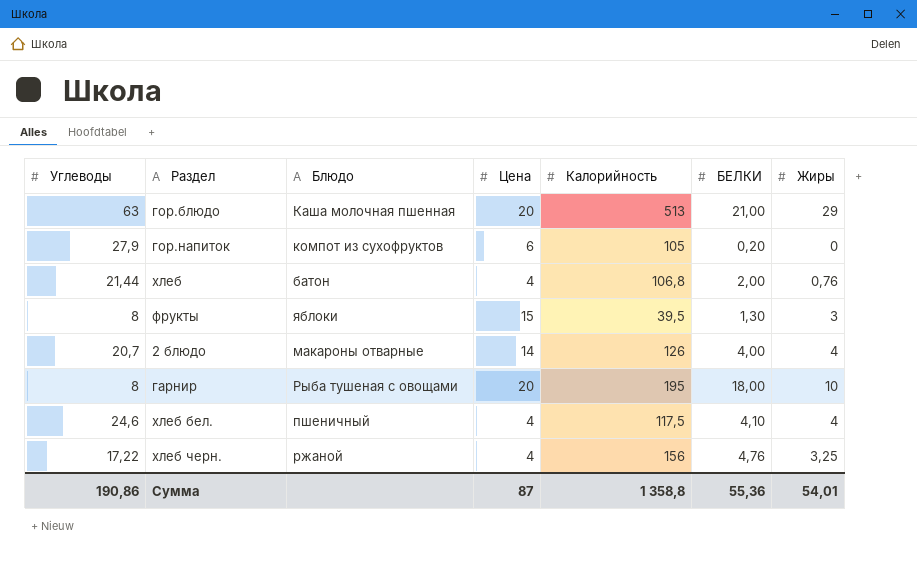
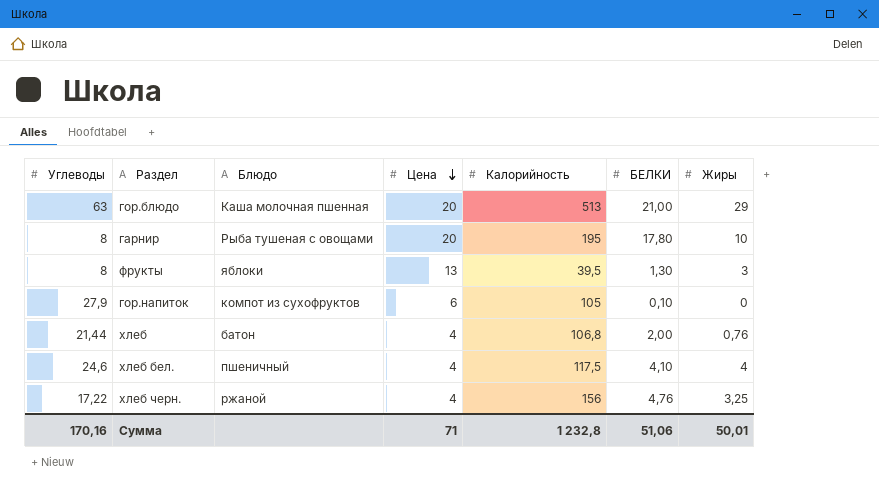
row order: none -> Цена descending
row 2 блюдо: 20,7 | макароны отварные | 14 | 126 | 4,00 | 4 -> none
гарнир | БЕЛКИ: 18,00 -> 17,80
фрукты | Цена: 15 -> 13
гор.напиток | БЕЛКИ: 0,20 -> 0,10
Сумма | Углеводы: 190,86 -> 170,16
Сумма | Цена: 87 -> 71
Сумма | Калорийность: 1 358,8 -> 1 232,8
Сумма | БЕЛКИ: 55,36 -> 51,06
Сумма | Жиры: 54,01 -> 50,01

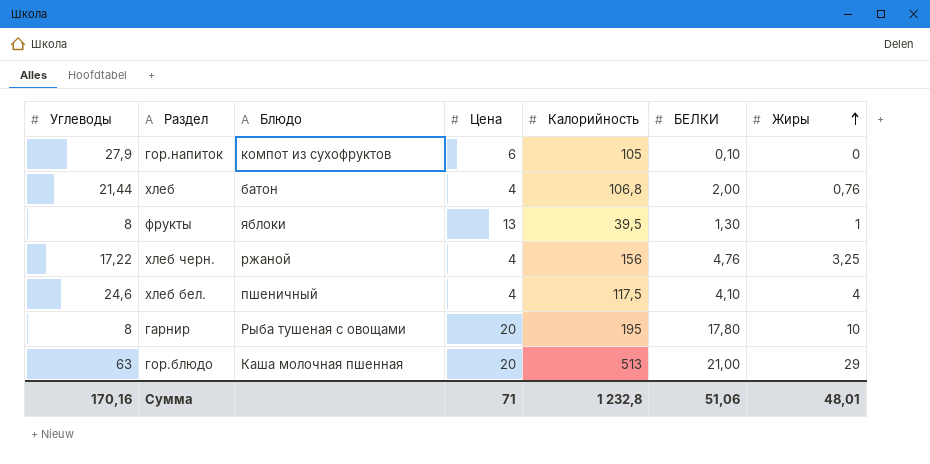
row order: Цена descending -> Жиры ascending
фрукты | Жиры: 3 -> 1
Сумма | Жиры: 50,01 -> 48,01

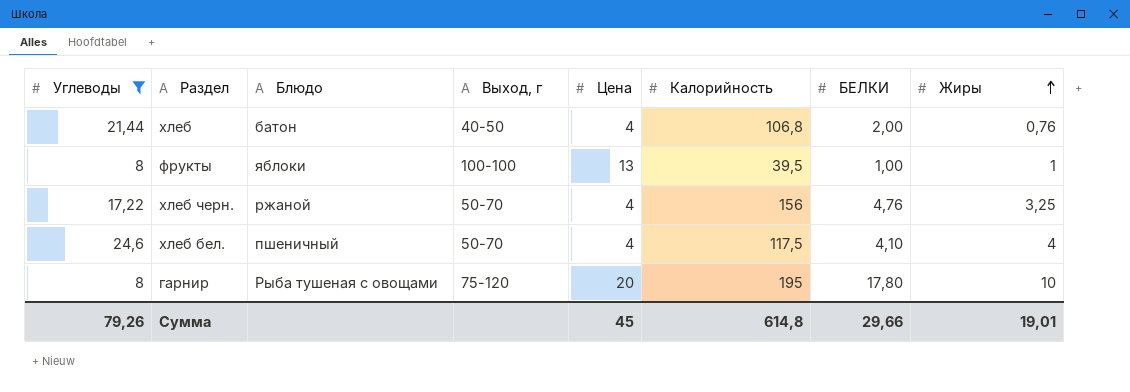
filter: none -> Углеводы <= 24,6
column Выход, г | position: none -> 4
фрукты | БЕЛКИ: 1,30 -> 1,00
Сумма | Углеводы: 170,16 -> 79,26
Сумма | Цена: 71 -> 45
Сумма | Калорийность: 1 232,8 -> 614,8
Сумма | БЕЛКИ: 51,06 -> 29,66
Сумма | Жиры: 48,01 -> 19,01

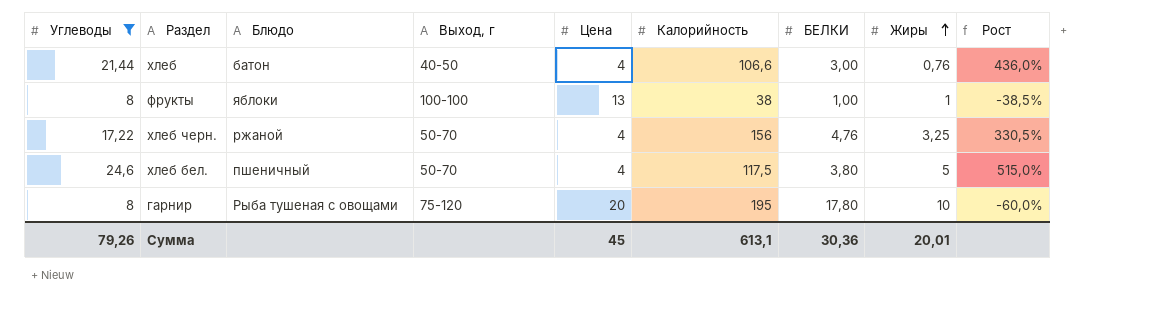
column Рост | formula: none -> ([Углеводы] - [Цена]) / [Цена]
хлеб | Калорийность: 106,8 -> 106,6
хлеб | БЕЛКИ: 2,00 -> 3,00
фрукты | Калорийность: 39,5 -> 38
хлеб бел. | БЕЛКИ: 4,10 -> 3,80
хлеб бел. | Жиры: 4 -> 5
Сумма | Калорийность: 614,8 -> 613,1
Сумма | БЕЛКИ: 29,66 -> 30,36
Сумма | Жиры: 19,01 -> 20,01

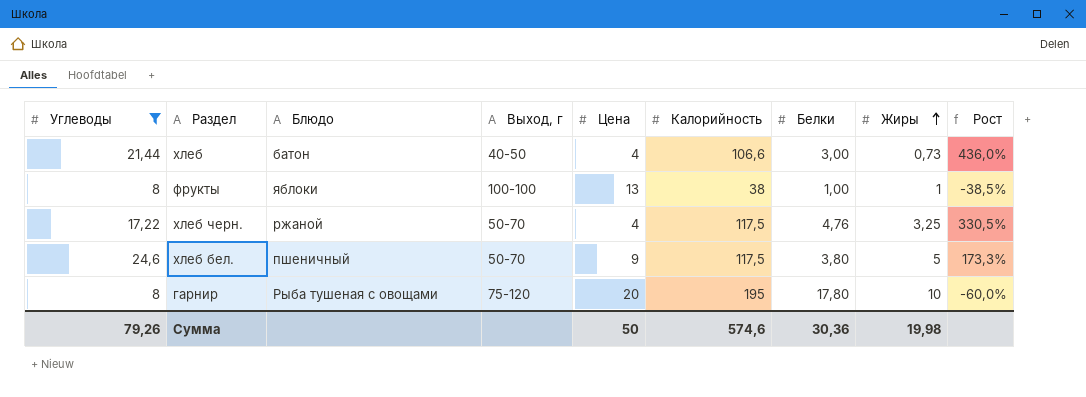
column name: БЕЛКИ -> Белки
хлеб | Жиры: 0,76 -> 0,73
хлеб черн. | Калорийность: 156 -> 117,5
хлеб бел. | Цена: 4 -> 9
хлеб бел. | Рост: 515,0% -> 173,3%
Сумма | Цена: 45 -> 50
Сумма | Калорийность: 613,1 -> 574,6
Сумма | Жиры: 20,01 -> 19,98

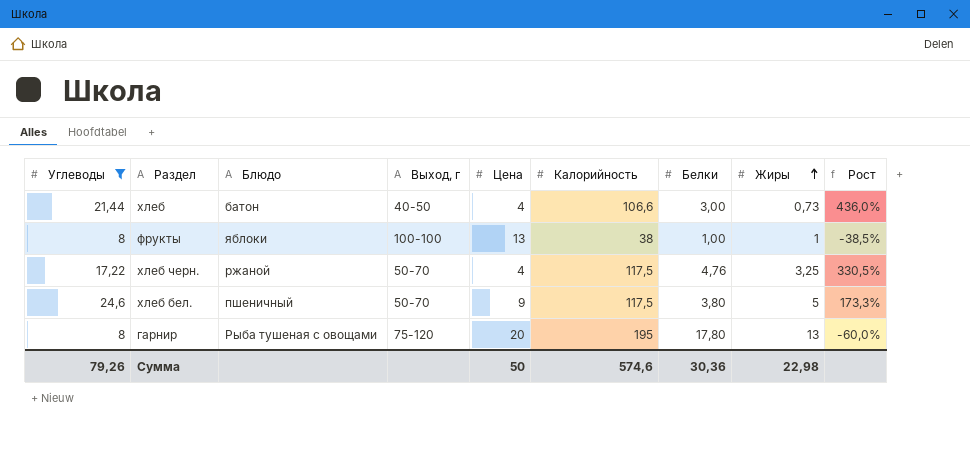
гарнир | Жиры: 10 -> 13
Сумма | Жиры: 19,98 -> 22,98

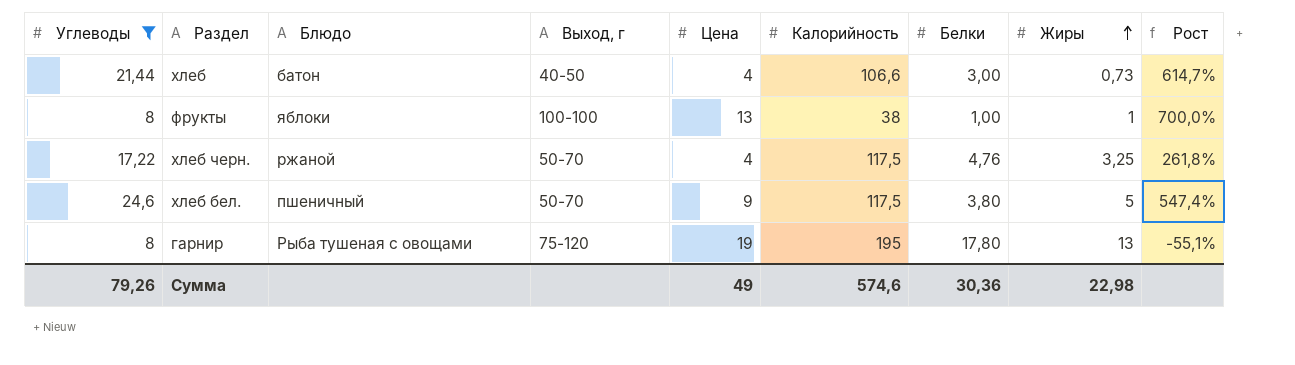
column Рост | formula: ([Углеводы] - [Цена]) / [Цена] -> ([Углеводы] - [Белки]) / [Белки]
гарнир | Цена: 20 -> 19
Сумма | Цена: 50 -> 49

